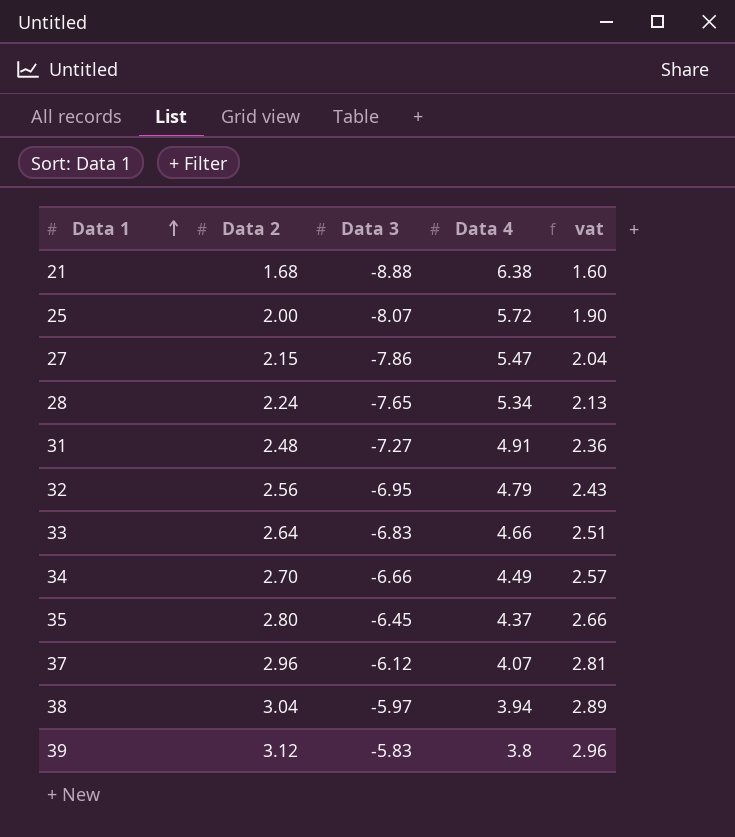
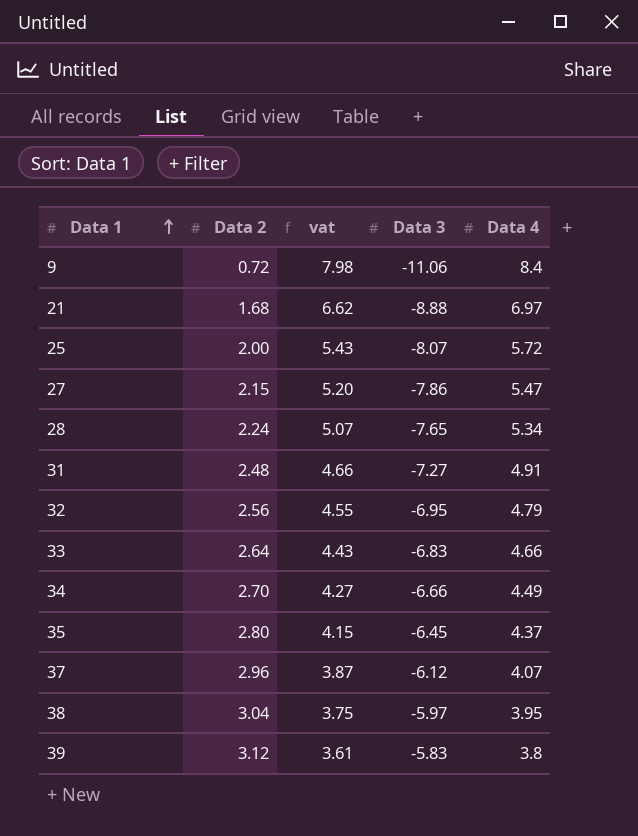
column vat | formula: [Data 2] * 0.95 -> [Data 4] * 0.95
column vat | position: 5 -> 3
row 9: none -> 0.72 | 7.98 | -11.06 | 8.4
21 | Data 4: 6.38 -> 6.97
38 | Data 4: 3.94 -> 3.95

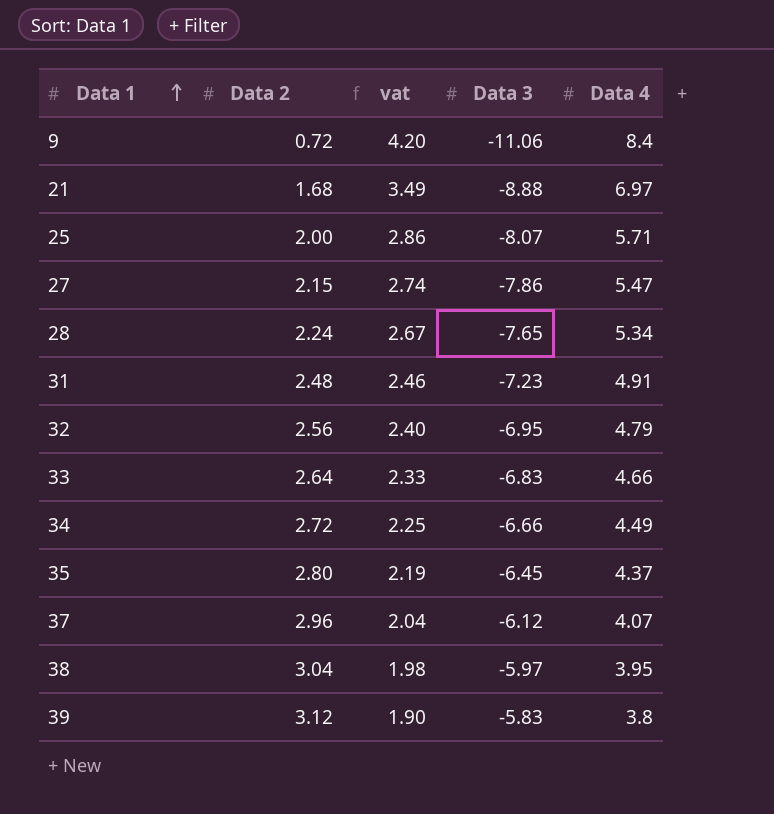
column vat | formula: [Data 4] * 0.95 -> [Data 4] * 0.5
25 | Data 4: 5.72 -> 5.71
31 | Data 3: -7.27 -> -7.23
34 | Data 2: 2.70 -> 2.72

